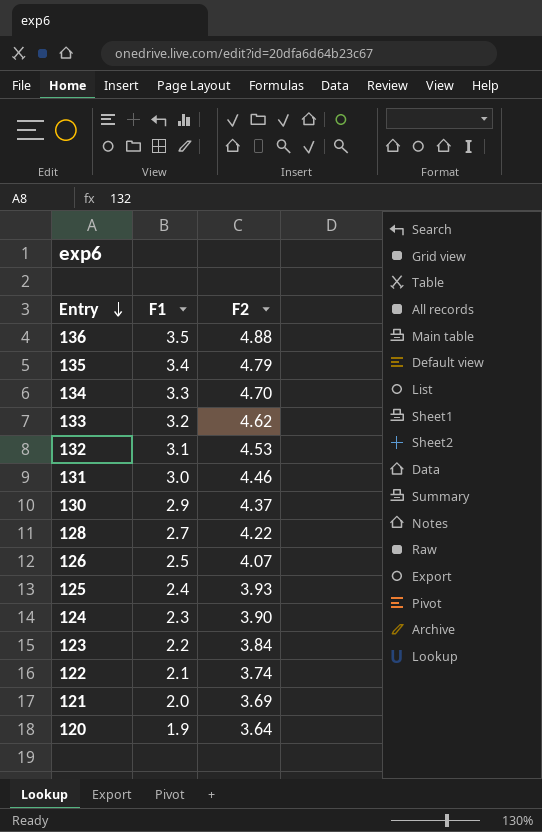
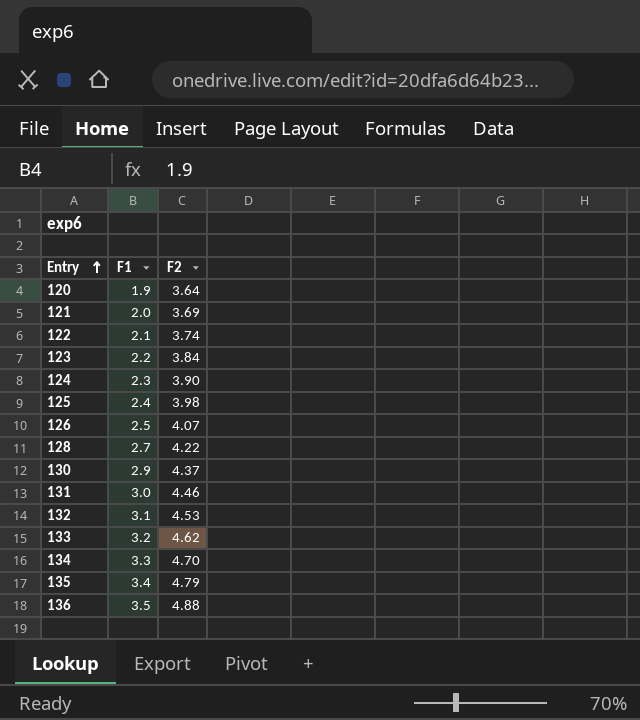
row order: Entry descending -> Entry ascending
125 | F2: 3.93 -> 3.98

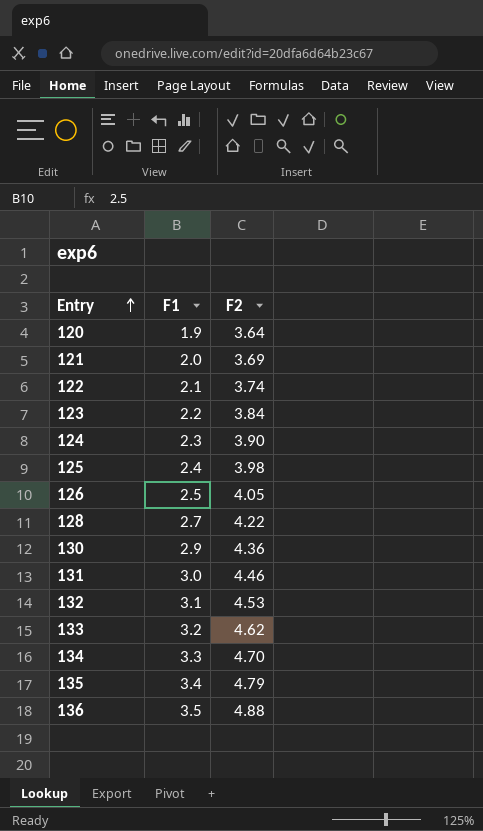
126 | F2: 4.07 -> 4.05
130 | F2: 4.37 -> 4.36

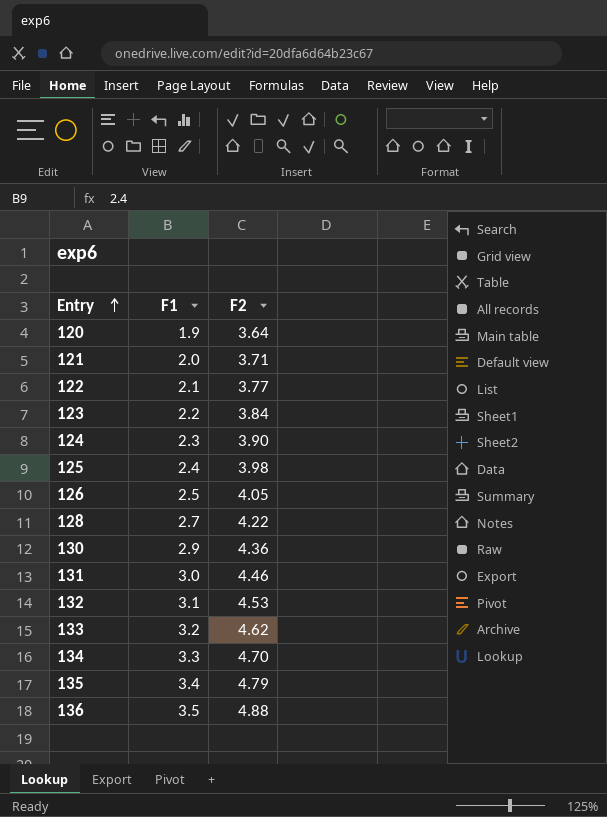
121 | F2: 3.69 -> 3.71
122 | F2: 3.74 -> 3.77

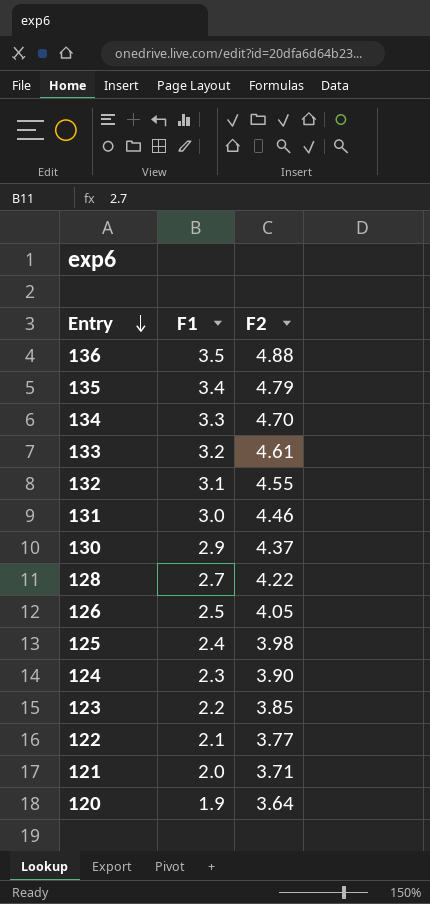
row order: Entry ascending -> Entry descending
133 | F2: 4.62 -> 4.61
132 | F2: 4.53 -> 4.55
130 | F2: 4.36 -> 4.37
123 | F2: 3.84 -> 3.85

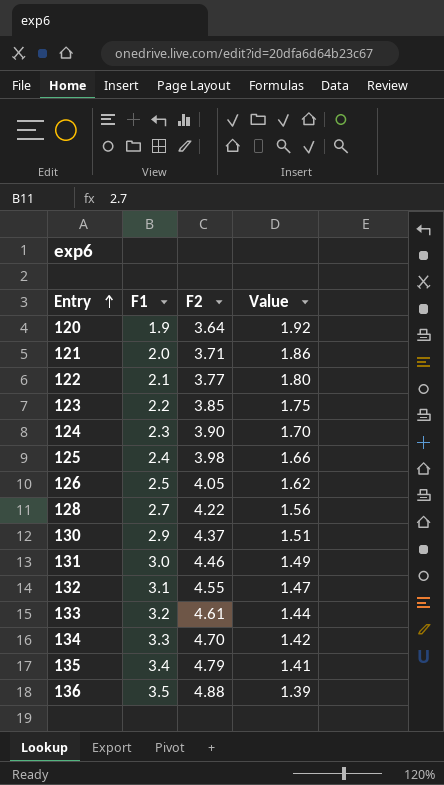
row order: Entry descending -> Entry ascending
column Value | formula: none -> [F2] / [F1]

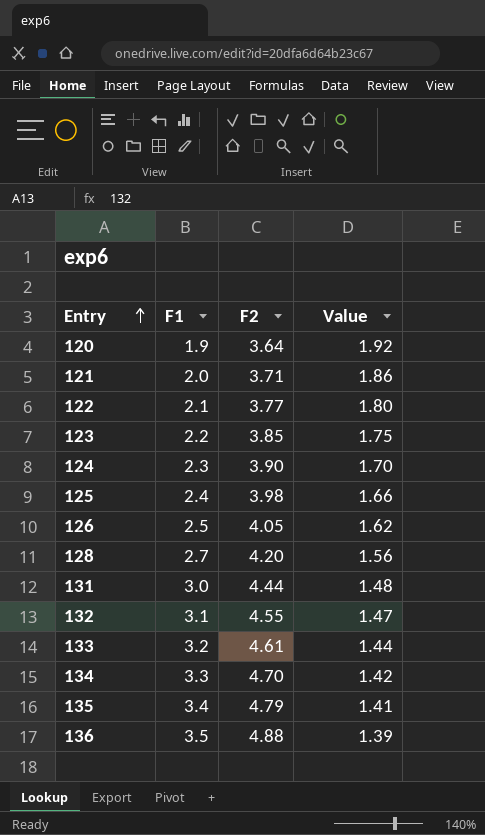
row 130: 2.9 | 4.37 | 1.51 -> none
128 | F2: 4.22 -> 4.20
131 | F2: 4.46 -> 4.44
131 | Value: 1.49 -> 1.48

